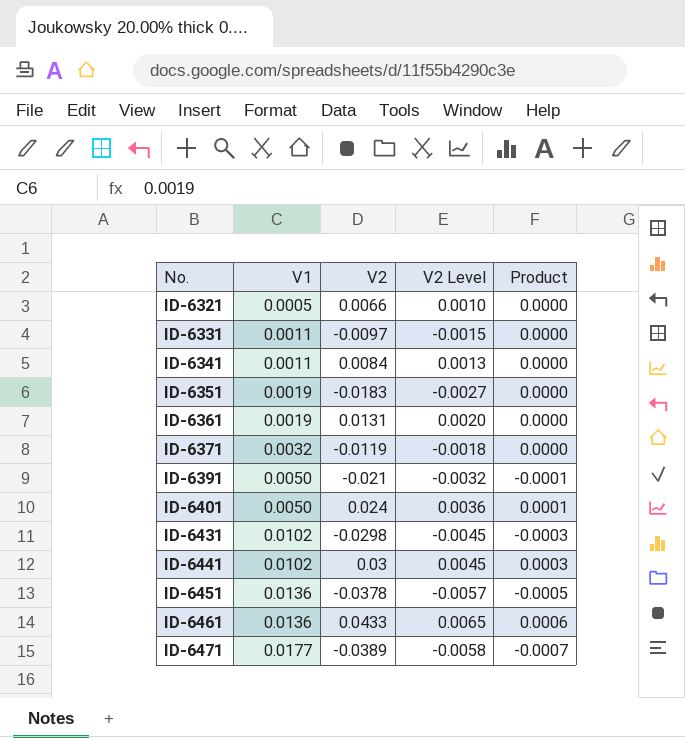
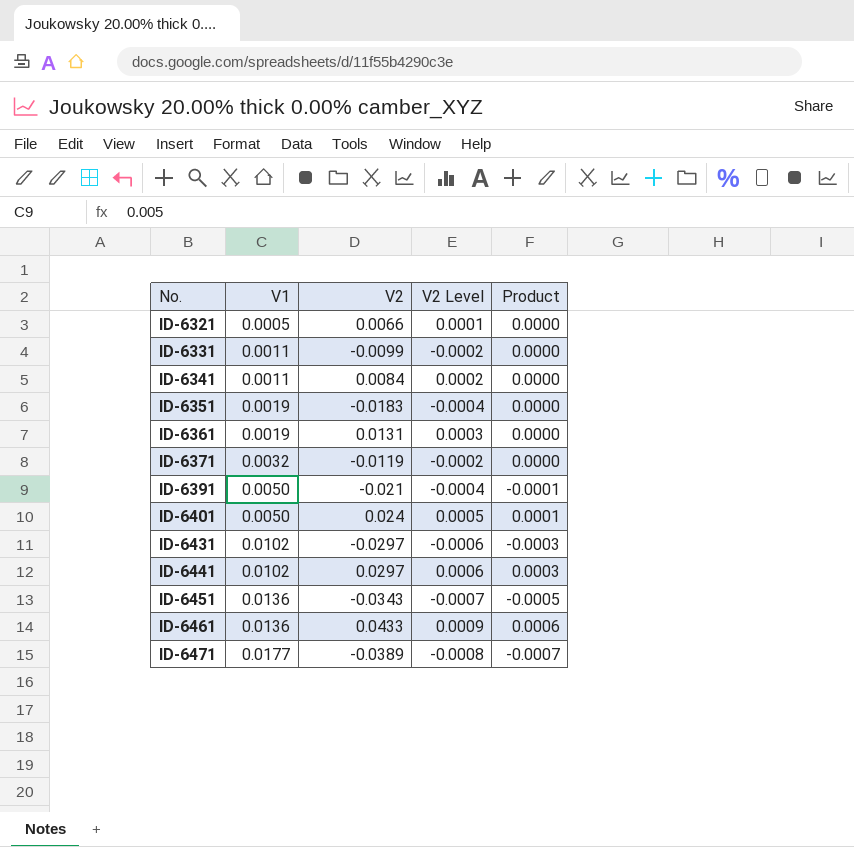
column V2 Level | formula: [V2] * 0.15 -> [V2] * 0.02
ID-6331 | V2: -0.0097 -> -0.0099
ID-6431 | V2: -0.0298 -> -0.0297
ID-6441 | V2: 0.03 -> 0.0297
ID-6451 | V2: -0.0378 -> -0.0343

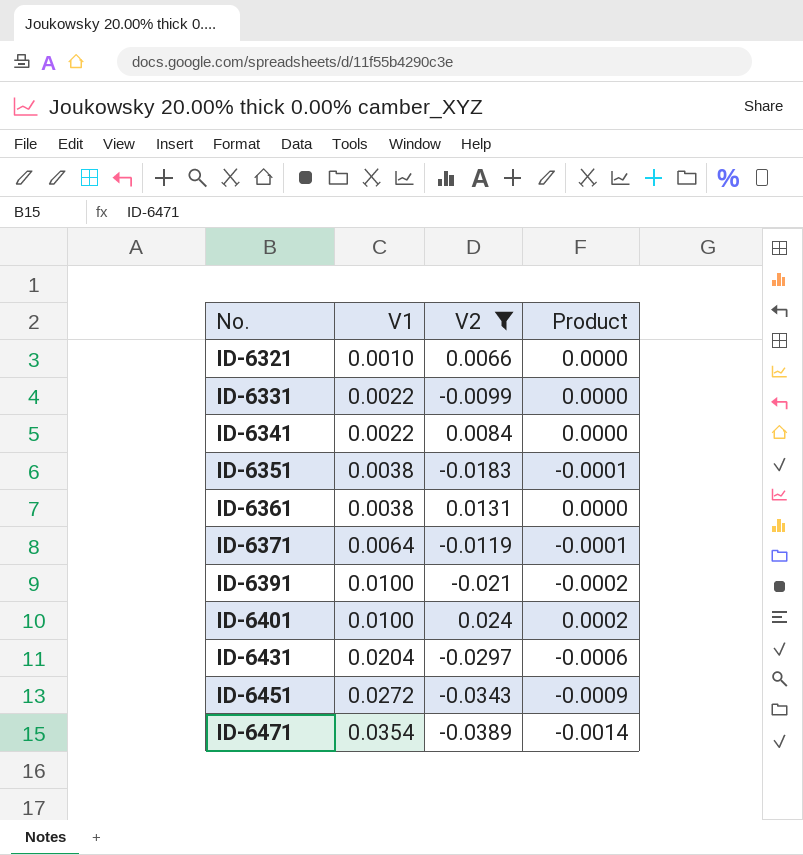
filter: none -> V2 <= 0.024
column V2 Level | formula: [V2] * 0.02 -> none
ID-6321 | V1: 0.0005 -> 0.0010
ID-6331 | V1: 0.0011 -> 0.0022
ID-6341 | V1: 0.0011 -> 0.0022
ID-6351 | V1: 0.0019 -> 0.0038
ID-6351 | Product: 0.0000 -> -0.0001
ID-6361 | V1: 0.0019 -> 0.0038
ID-6371 | V1: 0.0032 -> 0.0064
ID-6371 | Product: 0.0000 -> -0.0001
ID-6391 | V1: 0.0050 -> 0.0100
ID-6391 | Product: -0.0001 -> -0.0002
ID-6401 | V1: 0.0050 -> 0.0100
ID-6401 | Product: 0.0001 -> 0.0002
ID-6431 | V1: 0.0102 -> 0.0204
ID-6431 | Product: -0.0003 -> -0.0006
ID-6451 | V1: 0.0136 -> 0.0272
ID-6451 | Product: -0.0005 -> -0.0009
ID-6471 | V1: 0.0177 -> 0.0354
ID-6471 | Product: -0.0007 -> -0.0014

